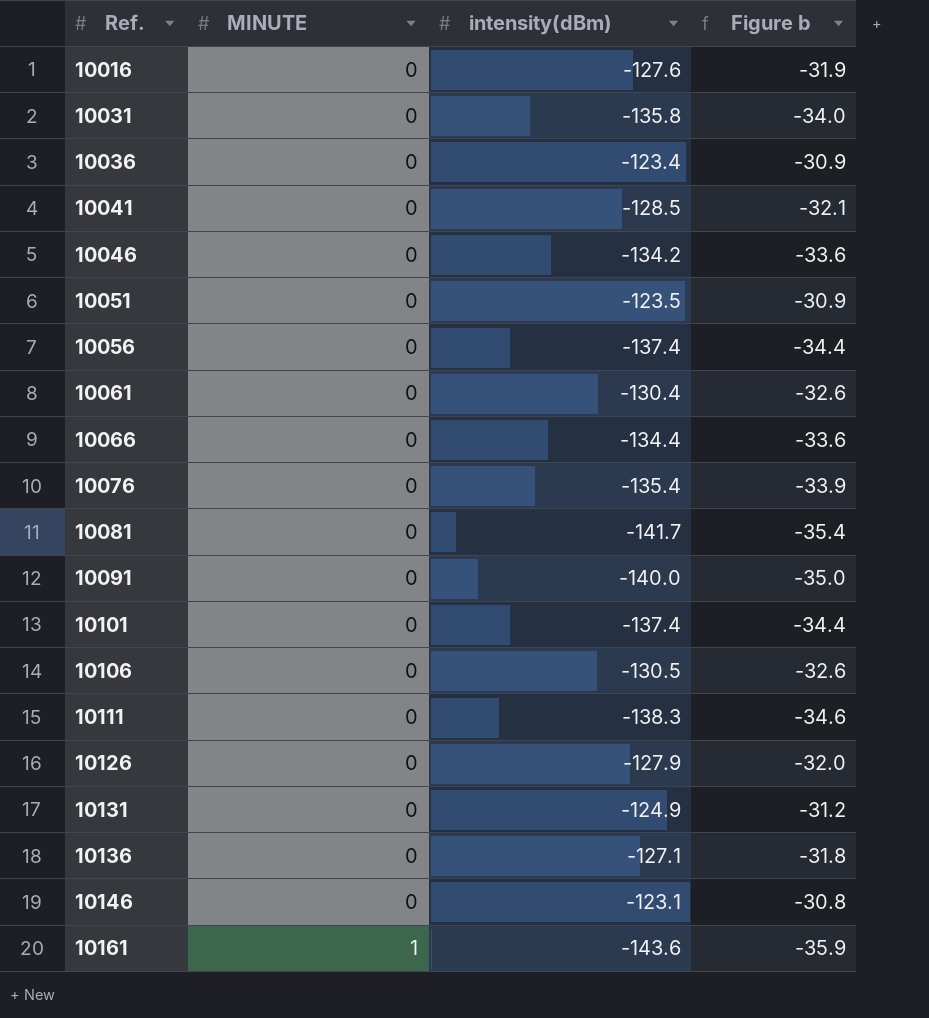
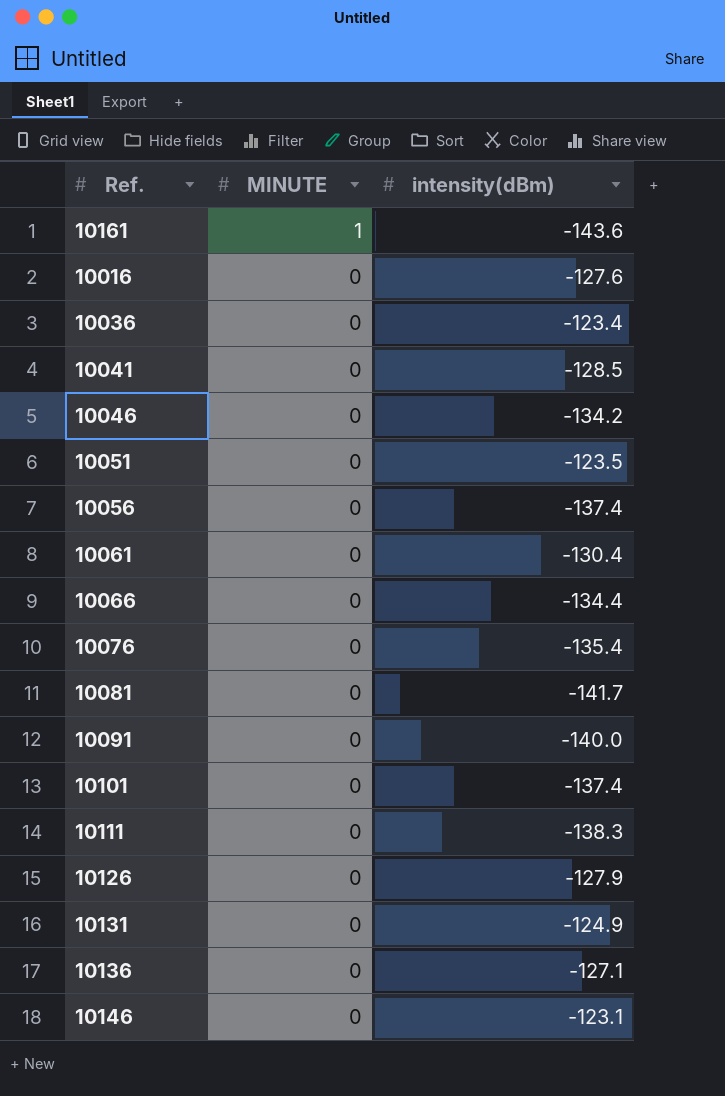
row order: Ref. ascending -> MINUTE descending
column Figure b | formula: [intensity(dBm)] * 0.25 -> none
row 10031: 0 | -135.8 | -34.0 -> none
row 10106: 0 | -130.5 | -32.6 -> none

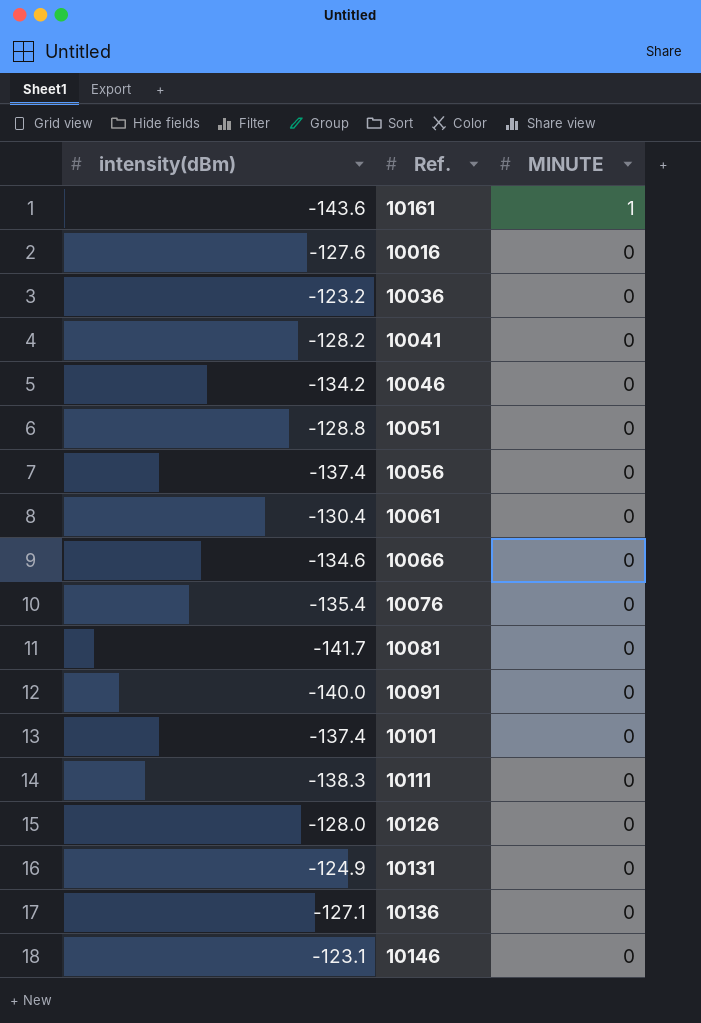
column intensity(dBm) | position: 3 -> 1
10036 | intensity(dBm): -123.4 -> -123.2
10041 | intensity(dBm): -128.5 -> -128.2
10051 | intensity(dBm): -123.5 -> -128.8
10066 | intensity(dBm): -134.4 -> -134.6
10126 | intensity(dBm): -127.9 -> -128.0

